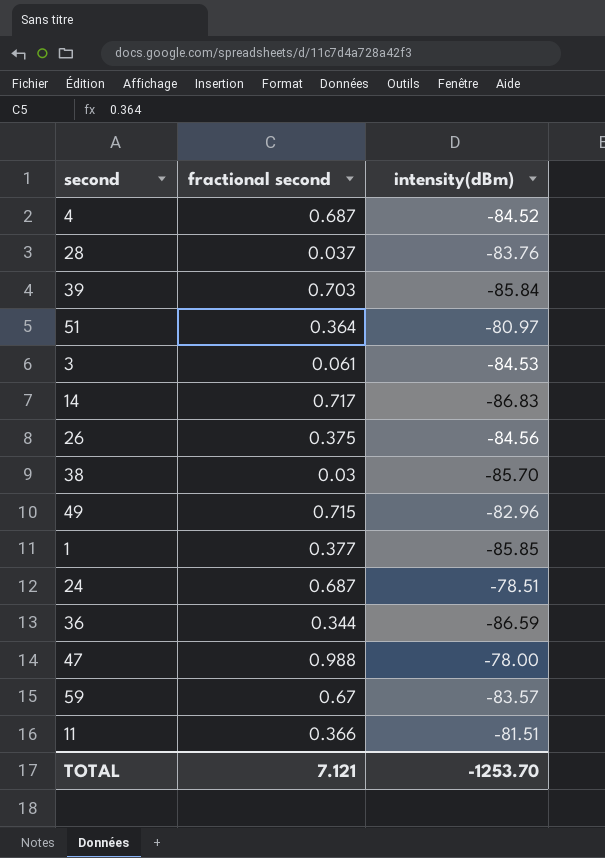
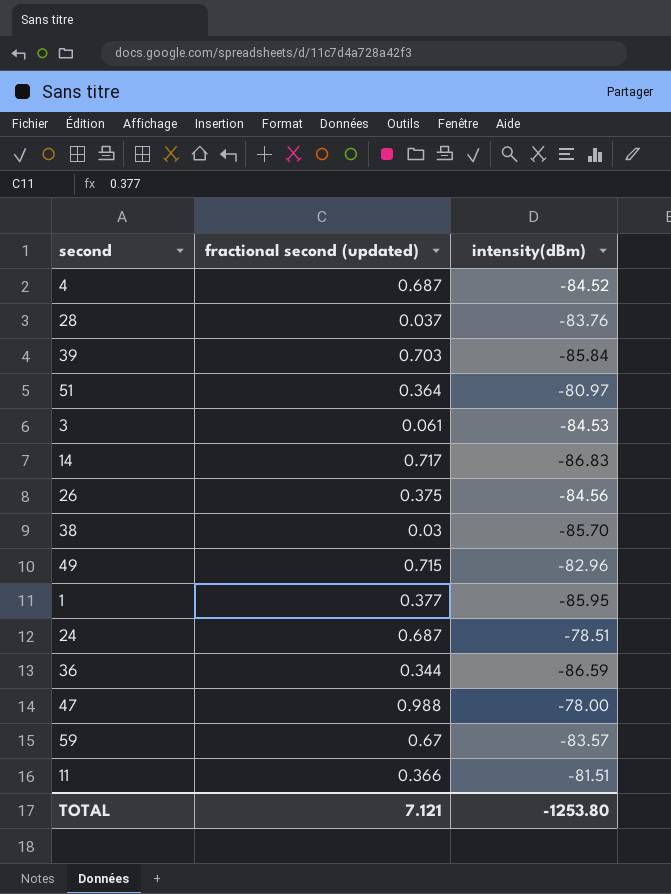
column name: fractional second -> fractional second (updated)
1 | intensity(dBm): -85.85 -> -85.95
TOTAL | intensity(dBm): -1253.70 -> -1253.80

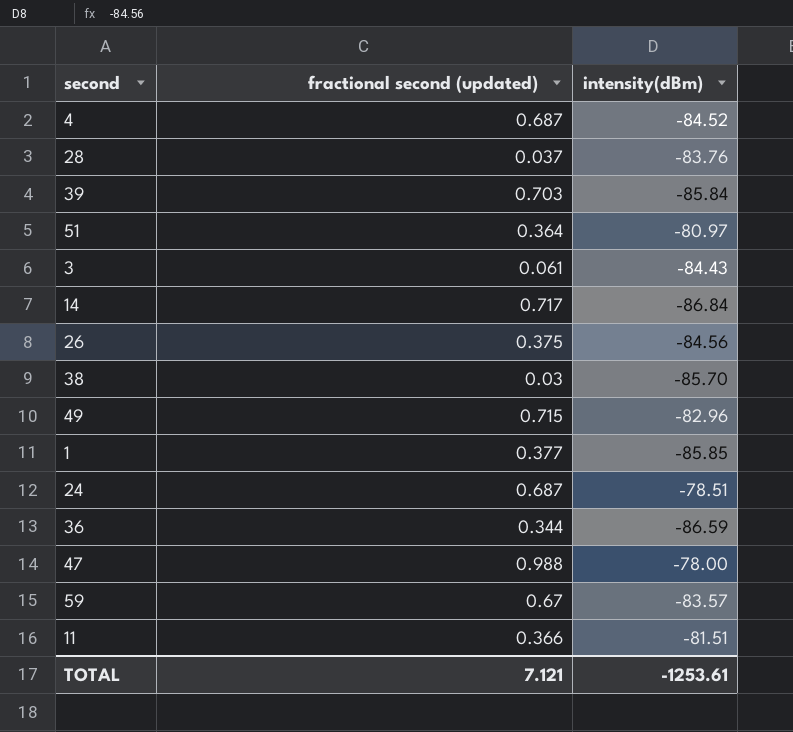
3 | intensity(dBm): -84.53 -> -84.43
14 | intensity(dBm): -86.83 -> -86.84
1 | intensity(dBm): -85.95 -> -85.85
TOTAL | intensity(dBm): -1253.80 -> -1253.61

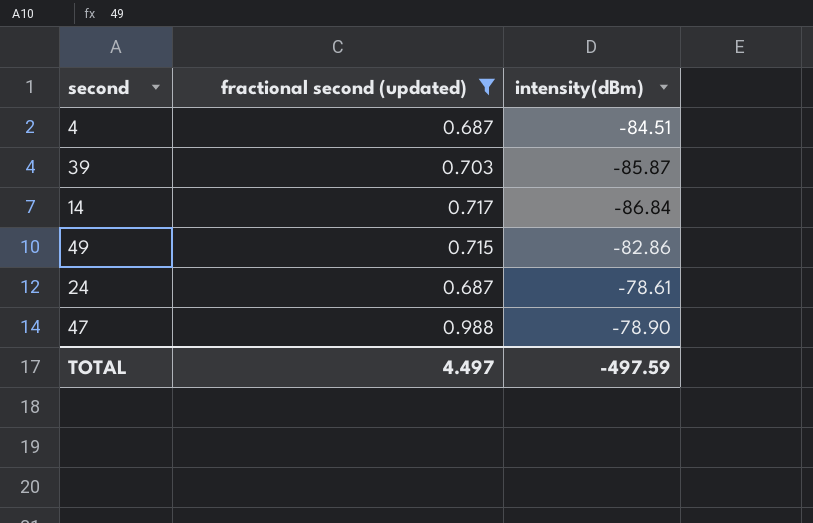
filter: none -> fractional second (updated) >= 0.687
4 | intensity(dBm): -84.52 -> -84.51
39 | intensity(dBm): -85.84 -> -85.87
49 | intensity(dBm): -82.96 -> -82.86
24 | intensity(dBm): -78.51 -> -78.61
47 | intensity(dBm): -78.00 -> -78.90
TOTAL | fractional second (updated): 7.121 -> 4.497
TOTAL | intensity(dBm): -1253.61 -> -497.59

